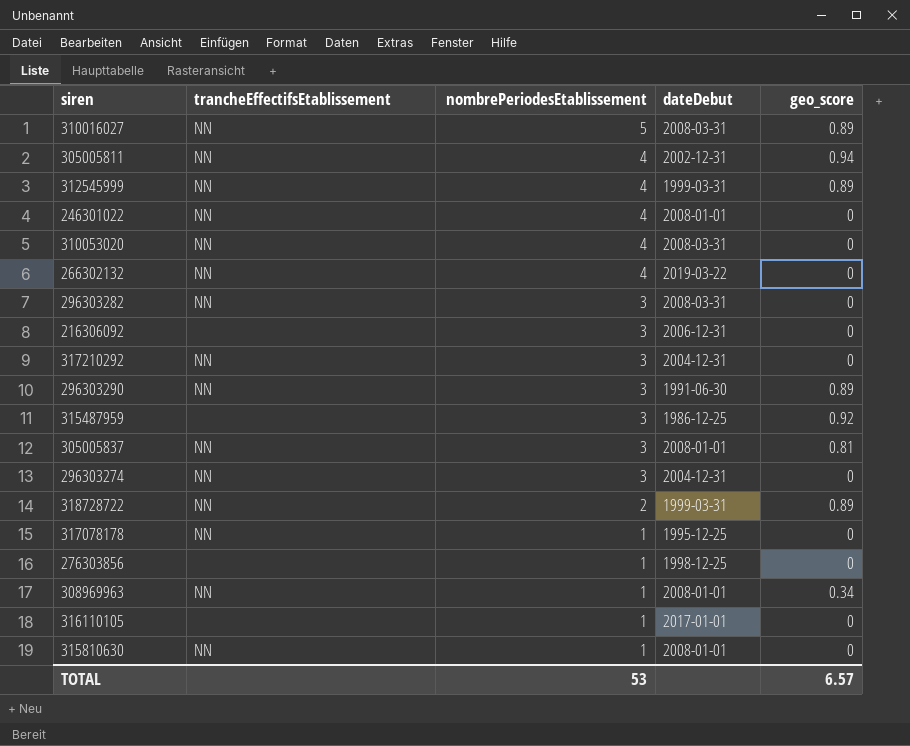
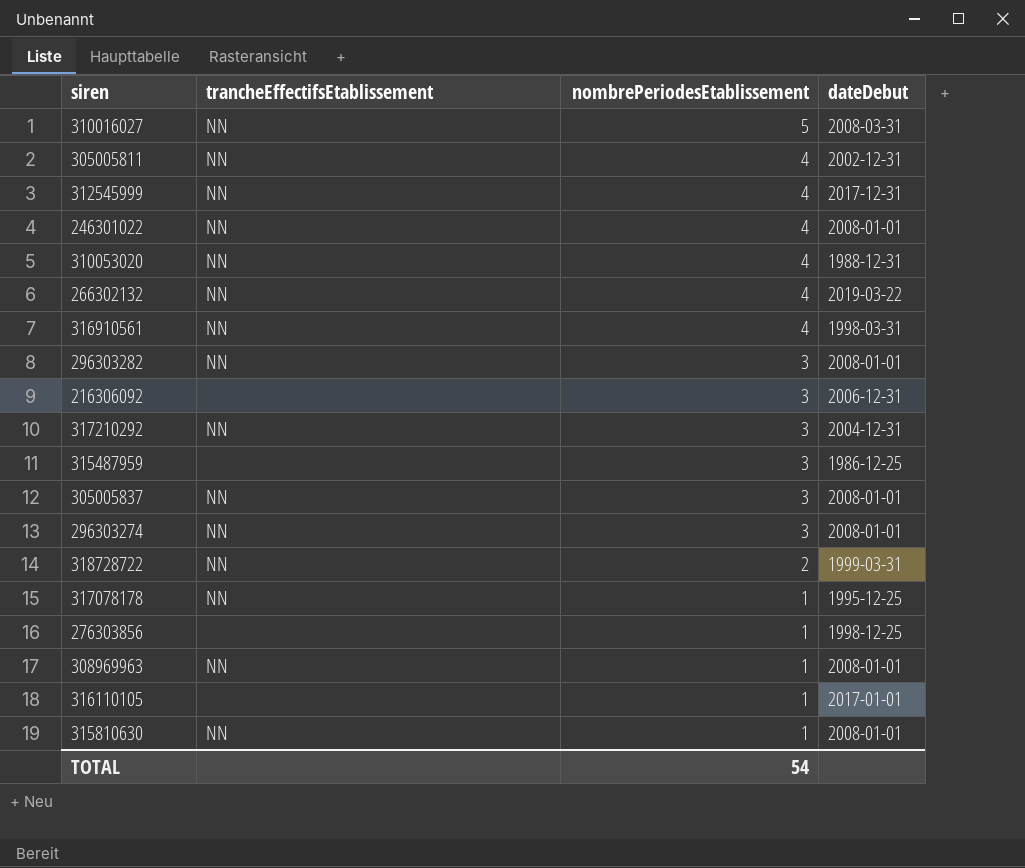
column geo_score | position: 5 -> none
row 296303290: NN | 3 | 1991-06-30 | 0.89 -> none
312545999 | dateDebut: 1999-03-31 -> 2017-12-31
310053020 | dateDebut: 2008-03-31 -> 1988-12-31
row 316910561: none -> NN | 4 | 1998-03-31
296303282 | dateDebut: 2008-03-31 -> 2008-01-01
296303274 | dateDebut: 2004-12-31 -> 2008-01-01
TOTAL | nombrePeriodesEtablissement: 53 -> 54

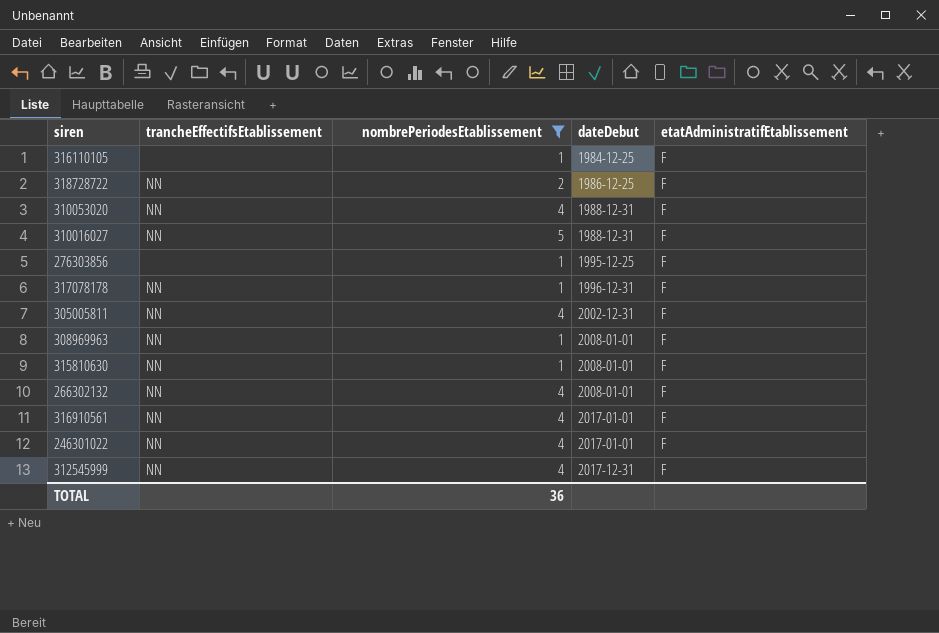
filter: none -> nombrePeriodesEtablissement != 3
row order: nombrePeriodesEtablissement descending -> dateDebut ascending
column etatAdministratifEtablissement | position: none -> 5
316110105 | dateDebut: 2017-01-01 -> 1984-12-25
318728722 | dateDebut: 1999-03-31 -> 1986-12-25
310016027 | dateDebut: 2008-03-31 -> 1988-12-31
276303856 | dateDebut: 1998-12-25 -> 1995-12-25
317078178 | dateDebut: 1995-12-25 -> 1996-12-31
266302132 | dateDebut: 2019-03-22 -> 2008-01-01
316910561 | dateDebut: 1998-03-31 -> 2017-01-01
246301022 | dateDebut: 2008-01-01 -> 2017-01-01
TOTAL | nombrePeriodesEtablissement: 54 -> 36

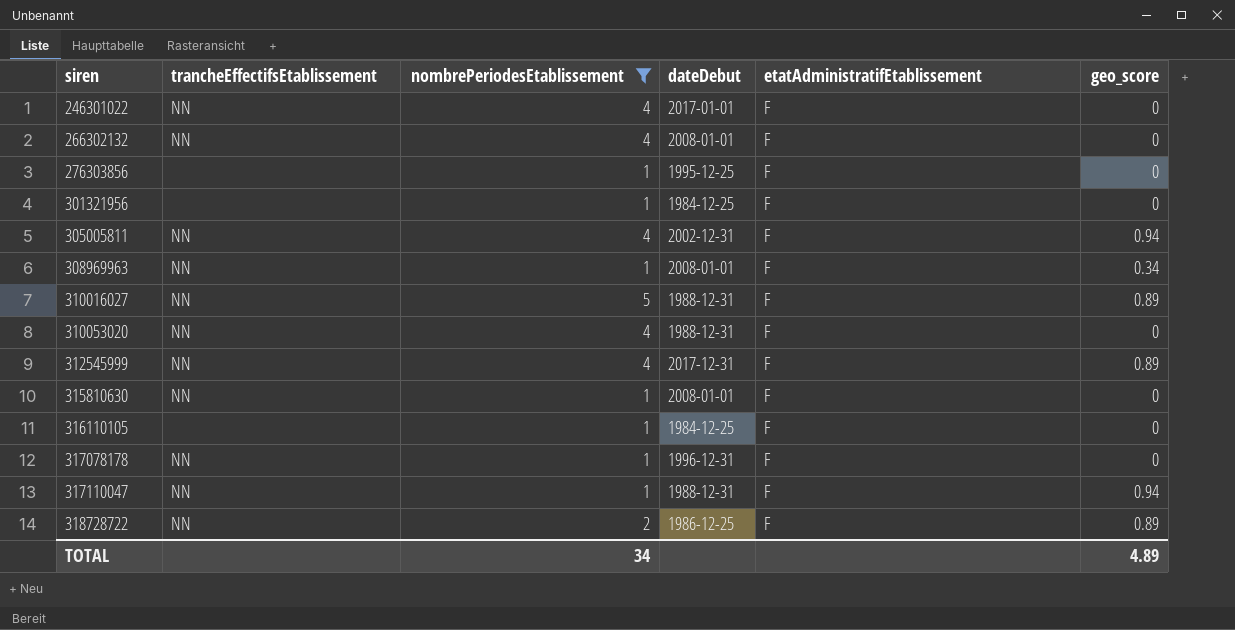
row order: dateDebut ascending -> siren ascending
column geo_score | position: none -> 6
row 316910561: NN | 4 | 2017-01-01 | F -> none
row 301321956: none -> none | 1 | 1984-12-25 | F | 0
row 317110047: none -> NN | 1 | 1988-12-31 | F | 0.94
TOTAL | nombrePeriodesEtablissement: 36 -> 34

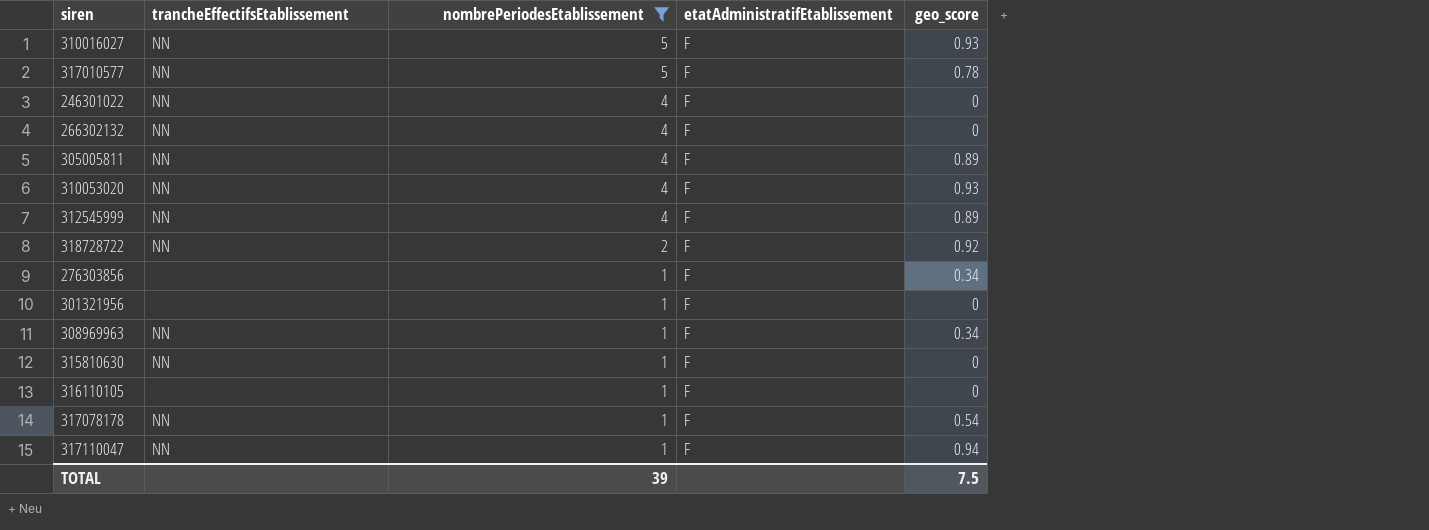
row order: siren ascending -> nombrePeriodesEtablissement descending
column dateDebut | position: 4 -> none
310016027 | geo_score: 0.89 -> 0.93
row 317010577: none -> NN | 5 | F | 0.78
305005811 | geo_score: 0.94 -> 0.89
310053020 | geo_score: 0 -> 0.93
318728722 | geo_score: 0.89 -> 0.92
276303856 | geo_score: 0 -> 0.34
317078178 | geo_score: 0 -> 0.54
TOTAL | nombrePeriodesEtablissement: 34 -> 39
TOTAL | geo_score: 4.89 -> 7.5

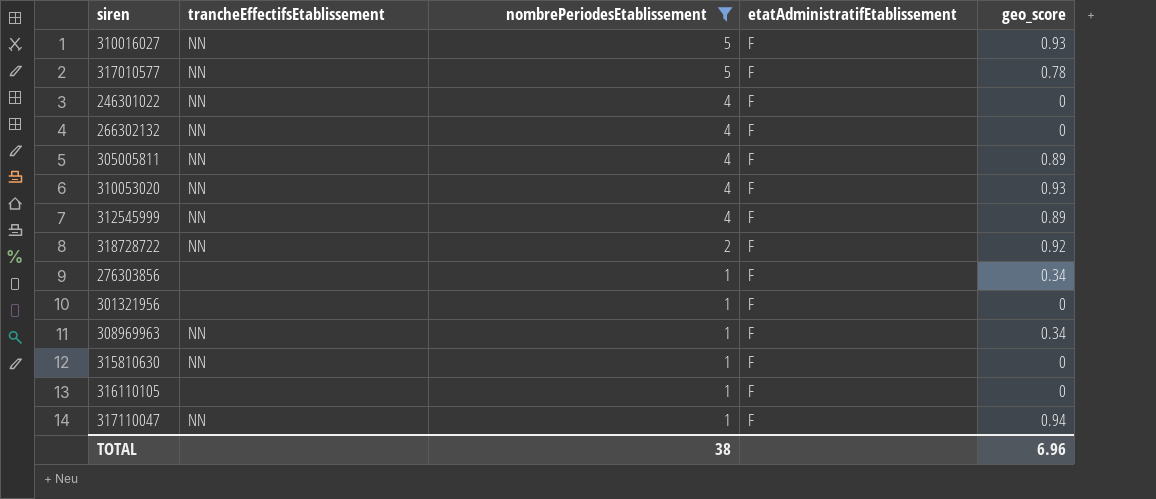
row 317078178: NN | 1 | F | 0.54 -> none
TOTAL | nombrePeriodesEtablissement: 39 -> 38
TOTAL | geo_score: 7.5 -> 6.96

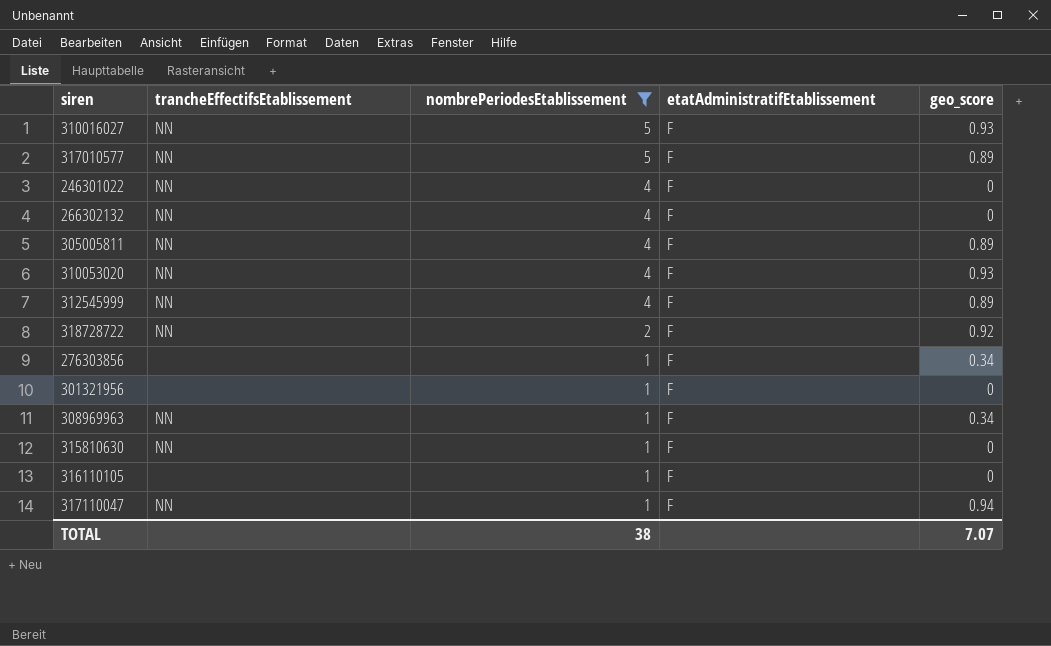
317010577 | geo_score: 0.78 -> 0.89
TOTAL | geo_score: 6.96 -> 7.07

